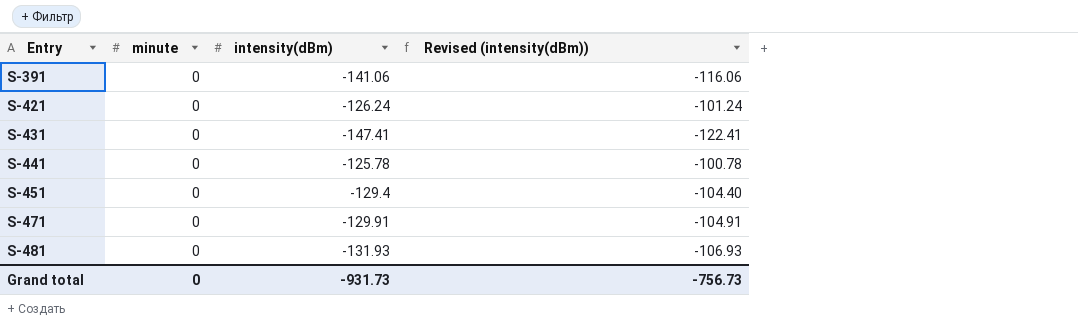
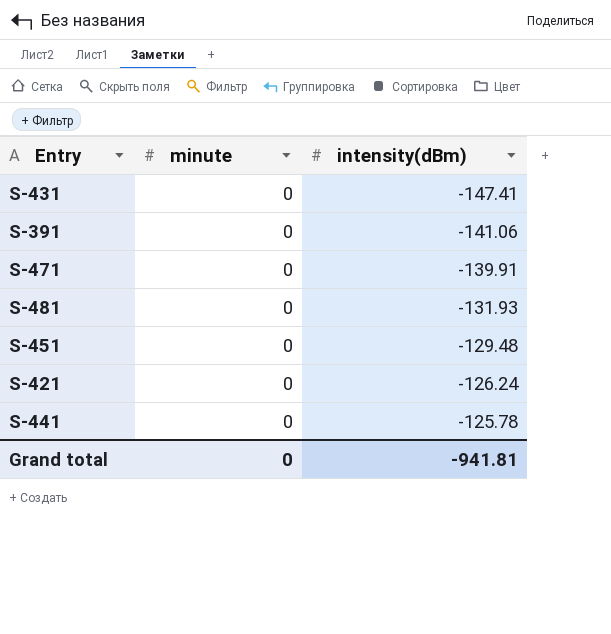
row order: Entry ascending -> intensity(dBm) ascending
column Revised (intensity(dBm)) | formula: [intensity(dBm)] + 25 -> none
S-471 | intensity(dBm): -129.91 -> -139.91
S-451 | intensity(dBm): -129.4 -> -129.48
Grand total | intensity(dBm): -931.73 -> -941.81

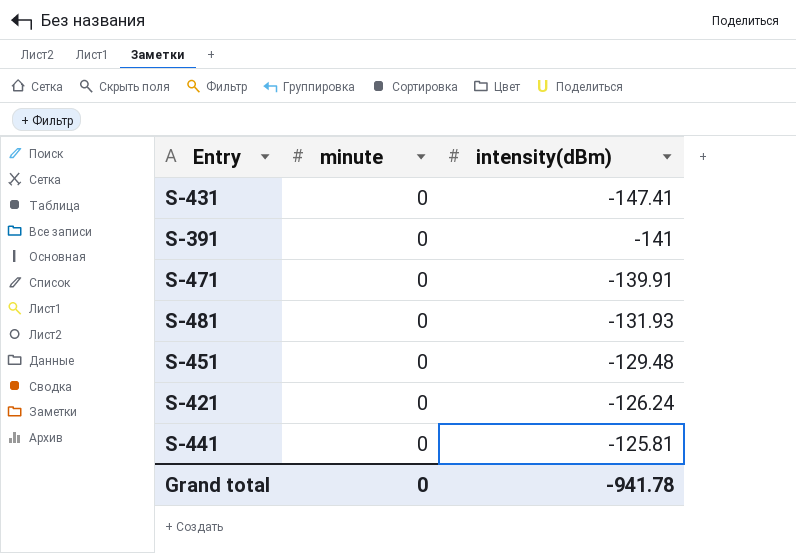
S-391 | intensity(dBm): -141.06 -> -141
S-441 | intensity(dBm): -125.78 -> -125.81
Grand total | intensity(dBm): -941.81 -> -941.78

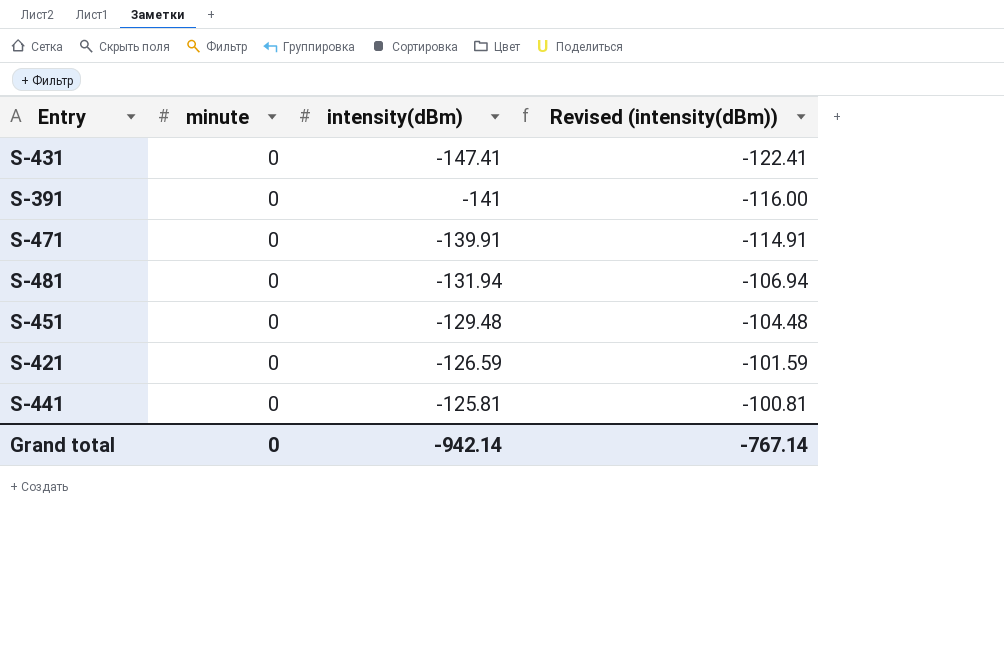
column Revised (intensity(dBm)) | formula: none -> [intensity(dBm)] + 25
S-481 | intensity(dBm): -131.93 -> -131.94
S-421 | intensity(dBm): -126.24 -> -126.59
Grand total | intensity(dBm): -941.78 -> -942.14

